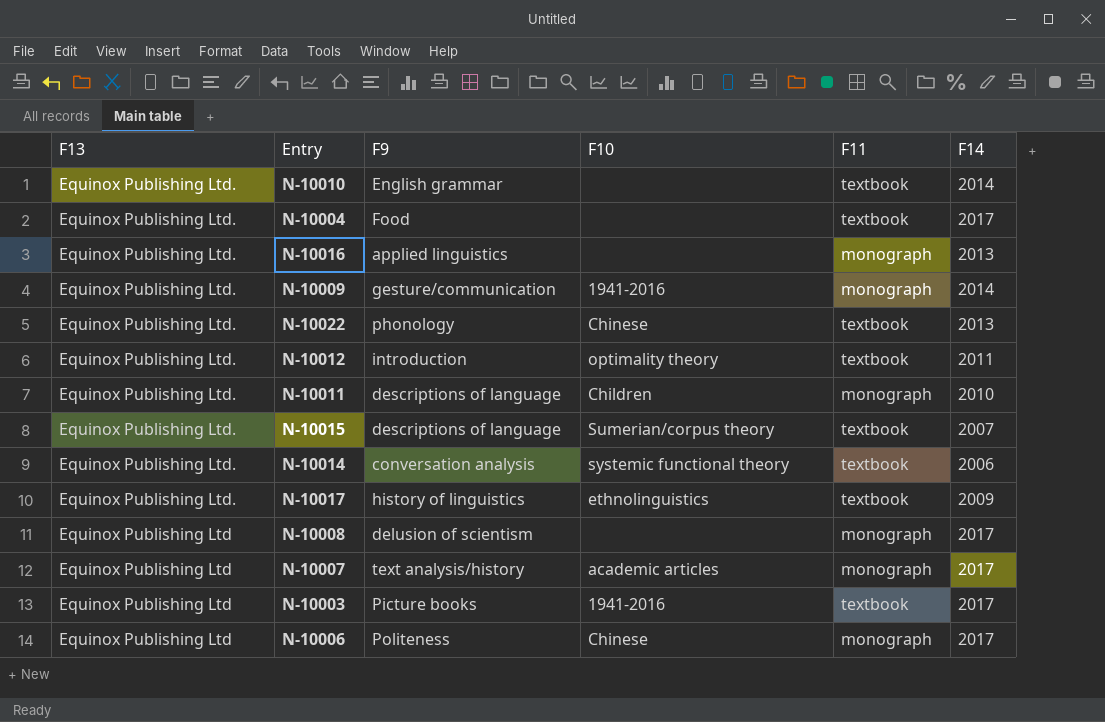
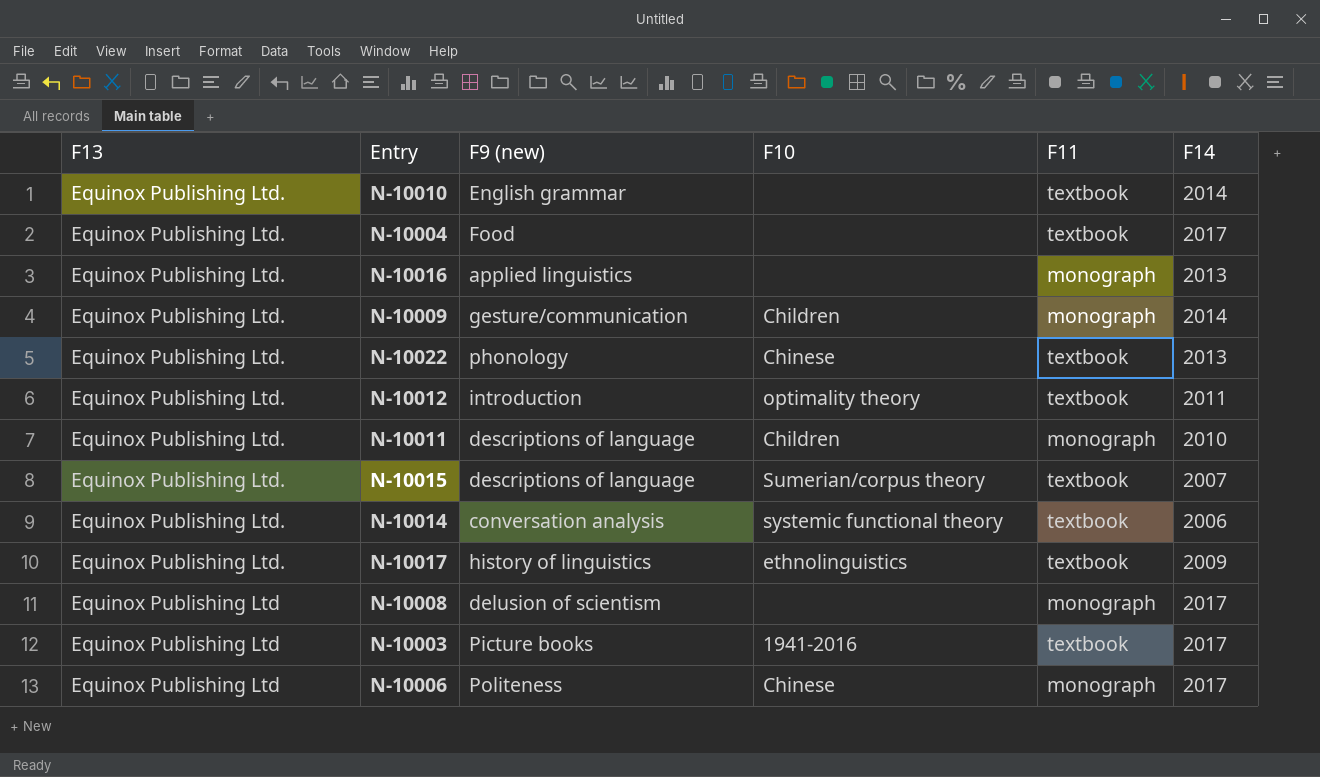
column name: F9 -> F9 (new)
row N-10007: Equinox Publishing Ltd | text analysis/history | academic articles | monograph | 2017 -> none
N-10009 | F10: 1941-2016 -> Children

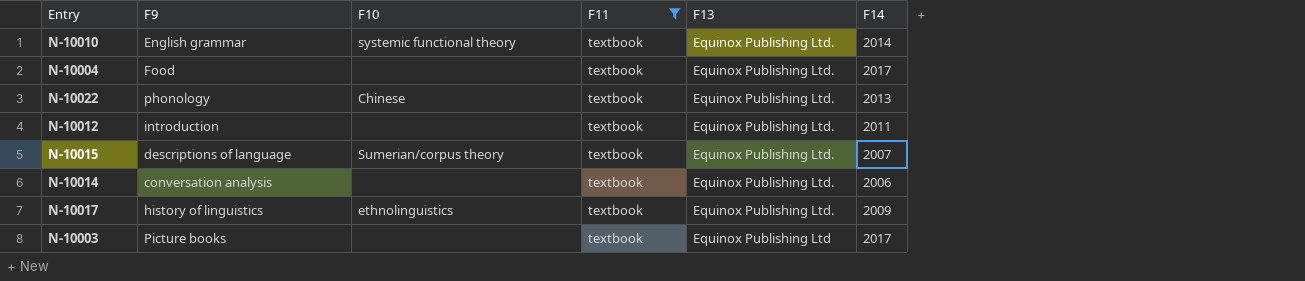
filter: none -> F11 = textbook
column name: F9 (new) -> F9
column F13 | position: 1 -> 5
N-10010 | F10: none -> systemic functional theory
N-10012 | F10: optimality theory -> none
N-10014 | F10: systemic functional theory -> none
N-10003 | F10: 1941-2016 -> none

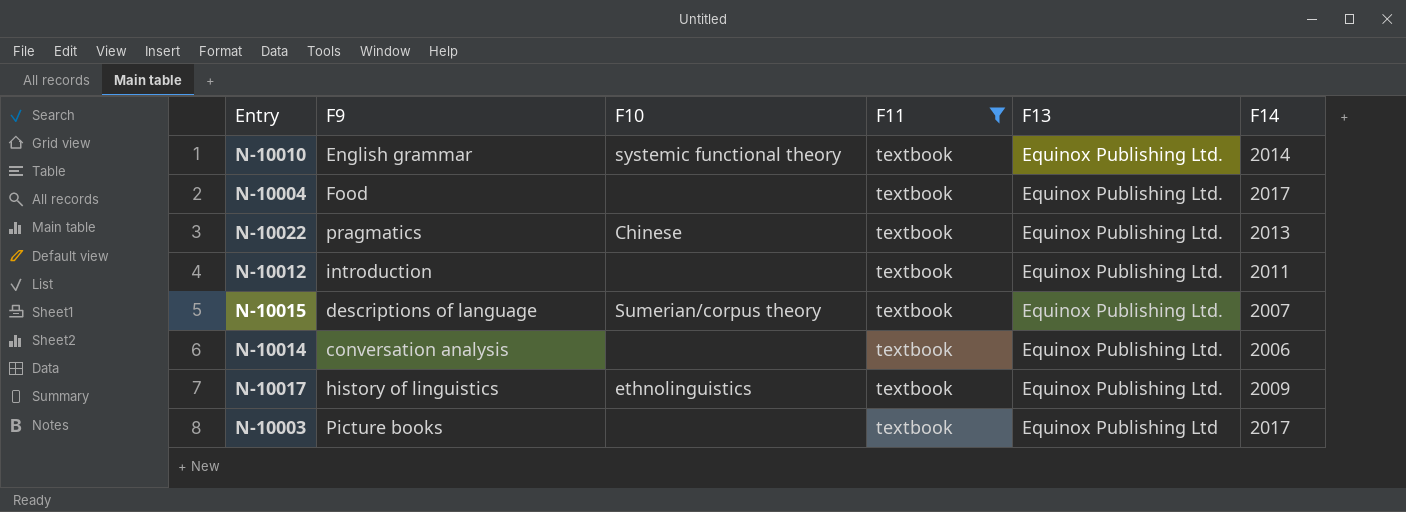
N-10022 | F9: phonology -> pragmatics

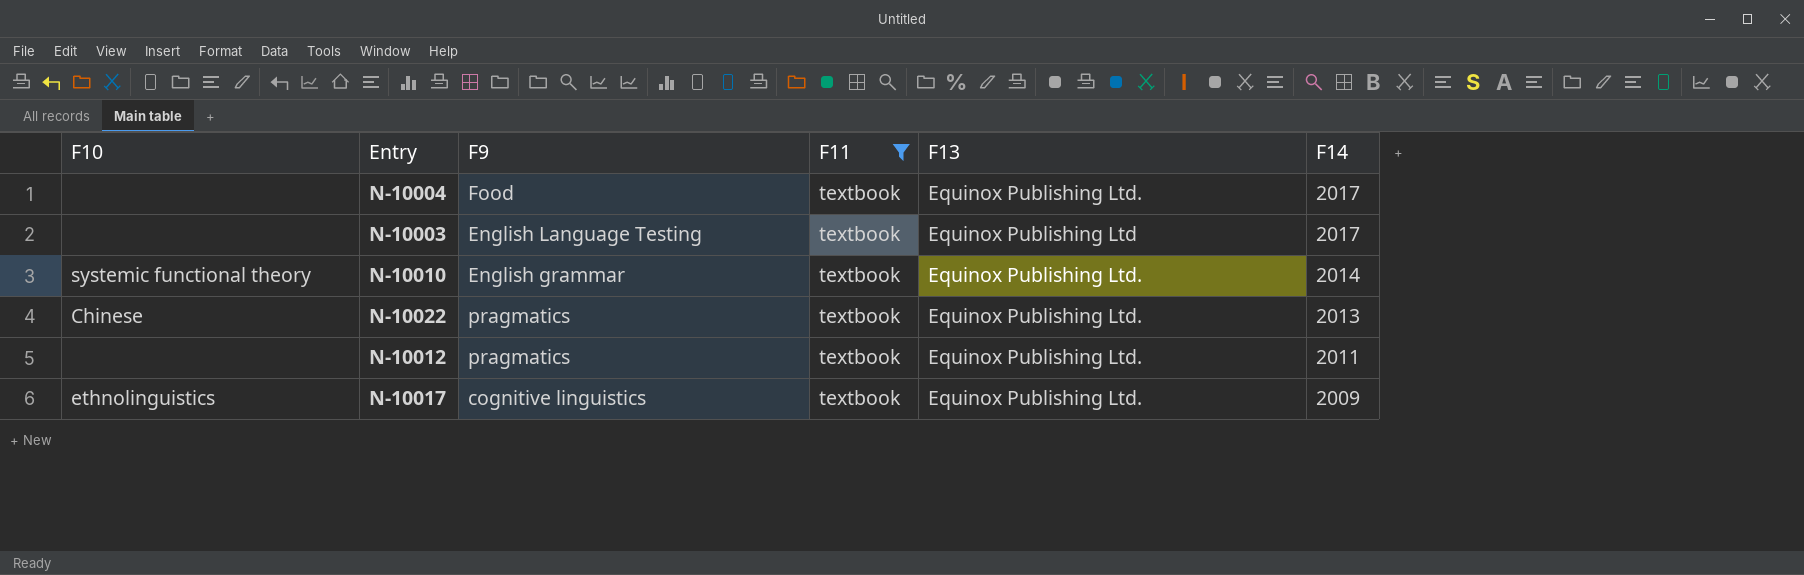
row order: F13 descending -> F14 descending
column F10 | position: 3 -> 1
row N-10015: descriptions of language | Sumerian/corpus theory | textbook | Equinox Publishing Ltd. | 2007 -> none
row N-10014: conversation analysis | none | textbook | Equinox Publishing Ltd. | 2006 -> none
N-10003 | F9: Picture books -> English Language Testing
N-10012 | F9: introduction -> pragmatics
N-10017 | F9: history of linguistics -> cognitive linguistics

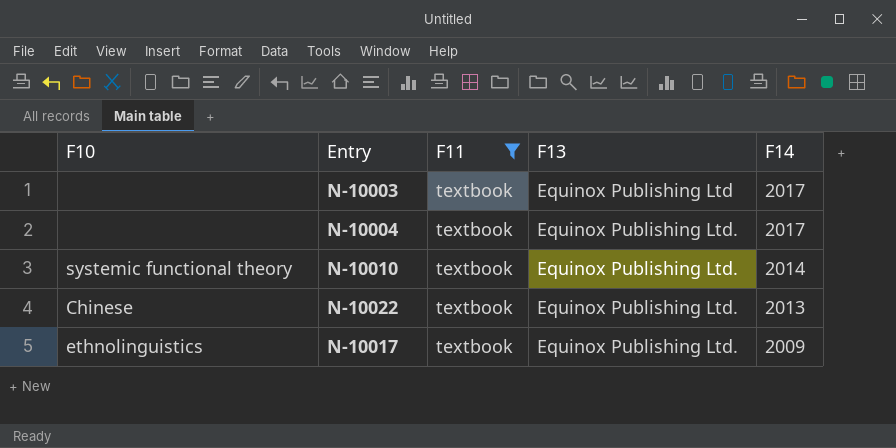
row order: F14 descending -> F13 ascending
column F9 | position: 3 -> none
row N-10012: none | pragmatics | textbook | Equinox Publishing Ltd. | 2011 -> none

